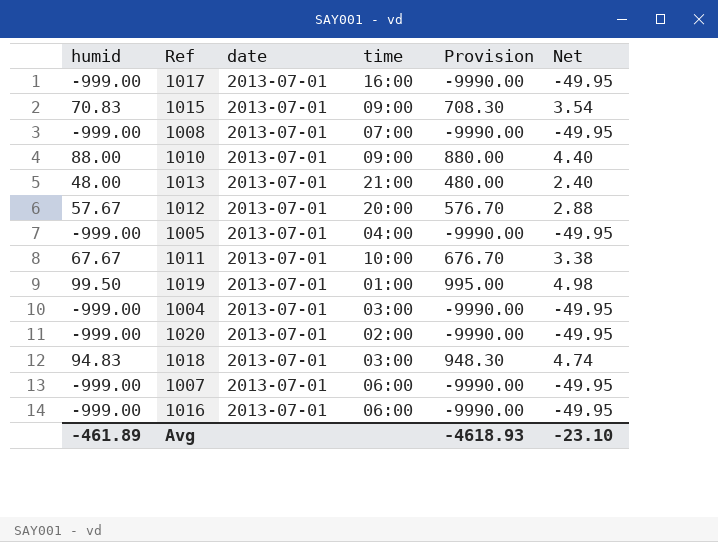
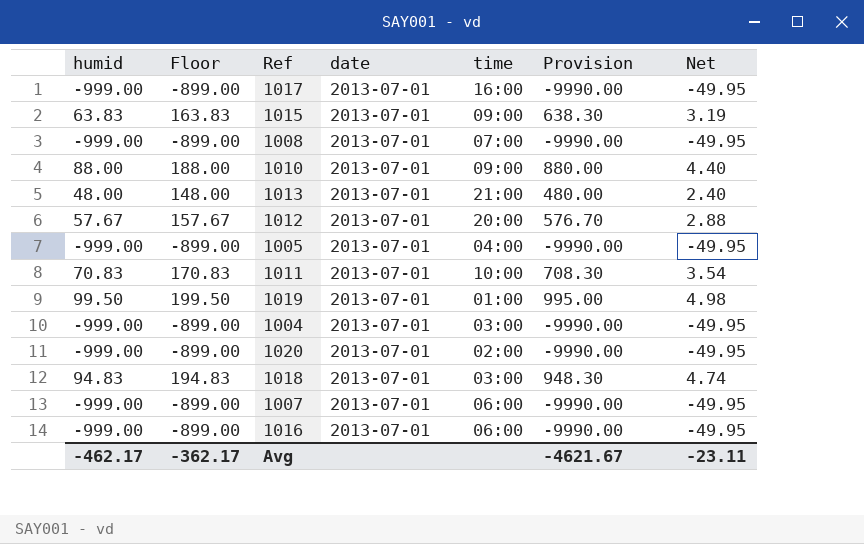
column Floor | formula: none -> [humid] + 100
1015 | humid: 70.83 -> 63.83
1015 | Provision: 708.30 -> 638.30
1015 | Net: 3.54 -> 3.19
1011 | humid: 67.67 -> 70.83
1011 | Provision: 676.70 -> 708.30
1011 | Net: 3.38 -> 3.54
Avg | humid: -461.89 -> -462.17
Avg | Provision: -4618.93 -> -4621.67
Avg | Net: -23.10 -> -23.11

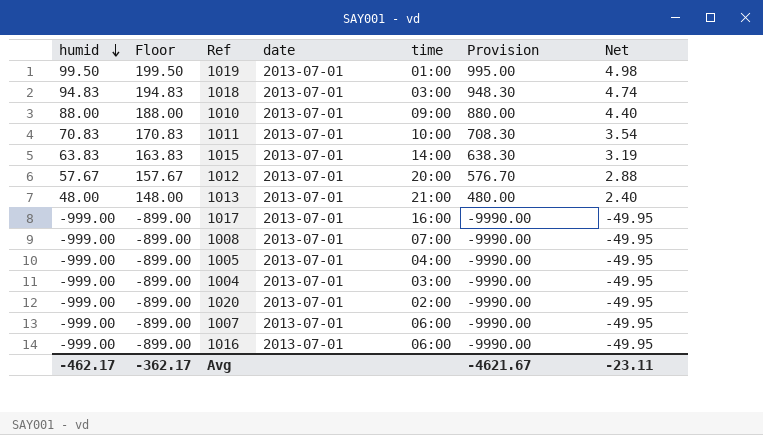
row order: none -> humid descending
1015 | time: 09:00 -> 14:00

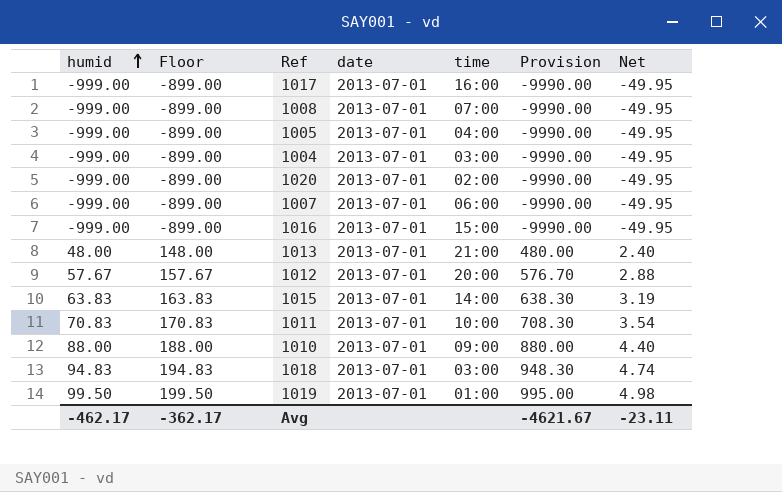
row order: humid descending -> humid ascending
1016 | time: 06:00 -> 15:00

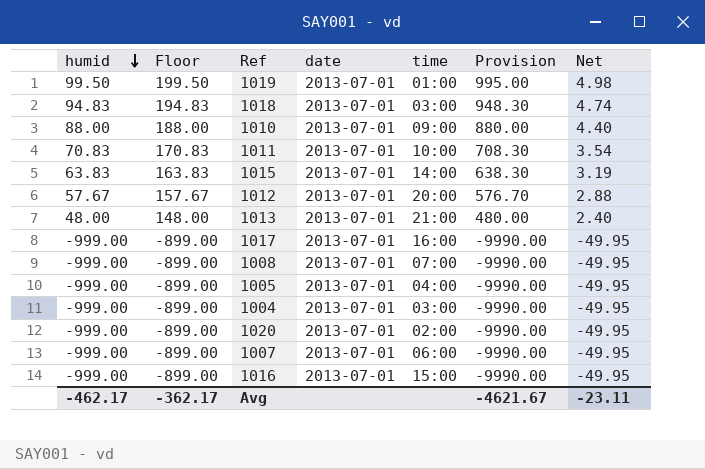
row order: humid ascending -> humid descending

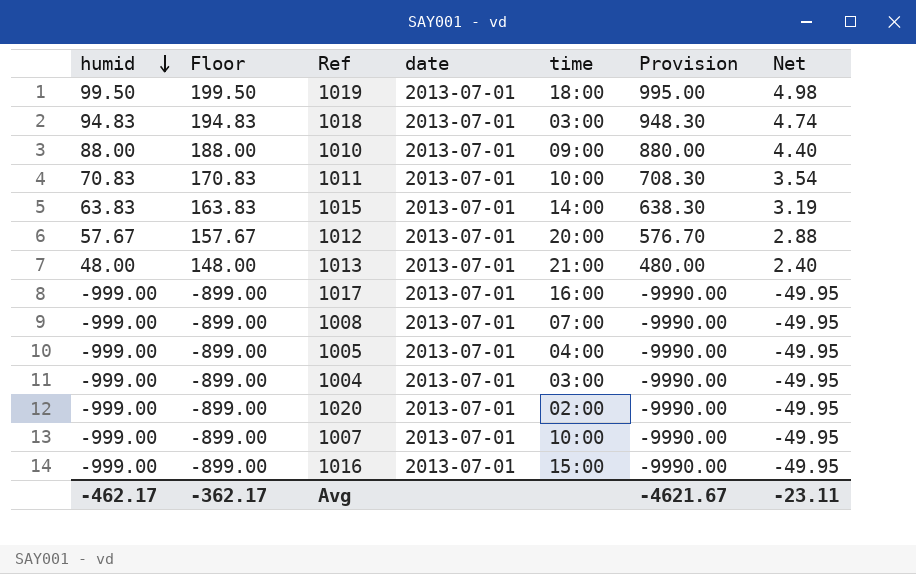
1019 | time: 01:00 -> 18:00
1007 | time: 06:00 -> 10:00

